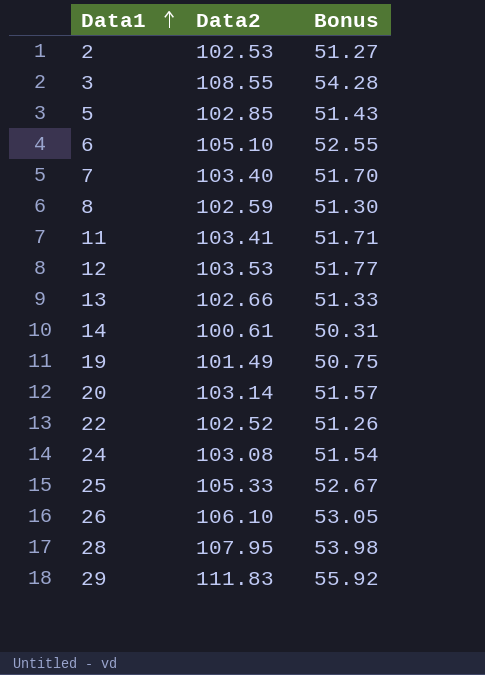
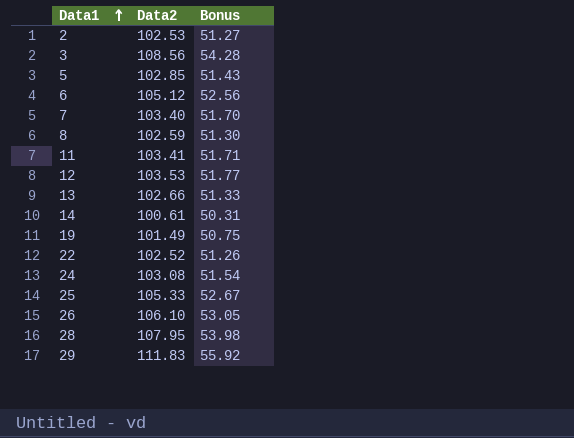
row 20: 103.14 | 51.57 -> none
3 | Data2: 108.55 -> 108.56
6 | Data2: 105.10 -> 105.12
6 | Bonus: 52.55 -> 52.56

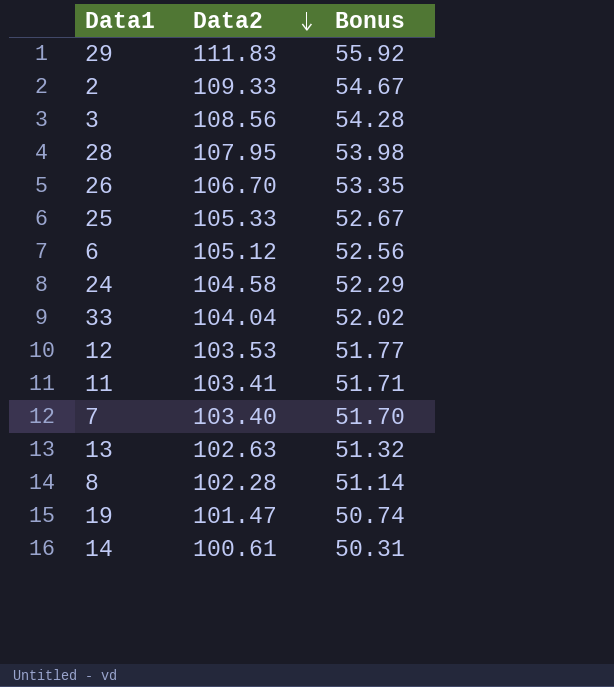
row order: Data1 ascending -> Data2 descending
row 5: 102.85 | 51.43 -> none
row 22: 102.52 | 51.26 -> none
2 | Data2: 102.53 -> 109.33
2 | Bonus: 51.27 -> 54.67
26 | Data2: 106.10 -> 106.70
26 | Bonus: 53.05 -> 53.35
24 | Data2: 103.08 -> 104.58
24 | Bonus: 51.54 -> 52.29
row 33: none -> 104.04 | 52.02
13 | Data2: 102.66 -> 102.63
13 | Bonus: 51.33 -> 51.32
8 | Data2: 102.59 -> 102.28
8 | Bonus: 51.30 -> 51.14
19 | Data2: 101.49 -> 101.47
19 | Bonus: 50.75 -> 50.74

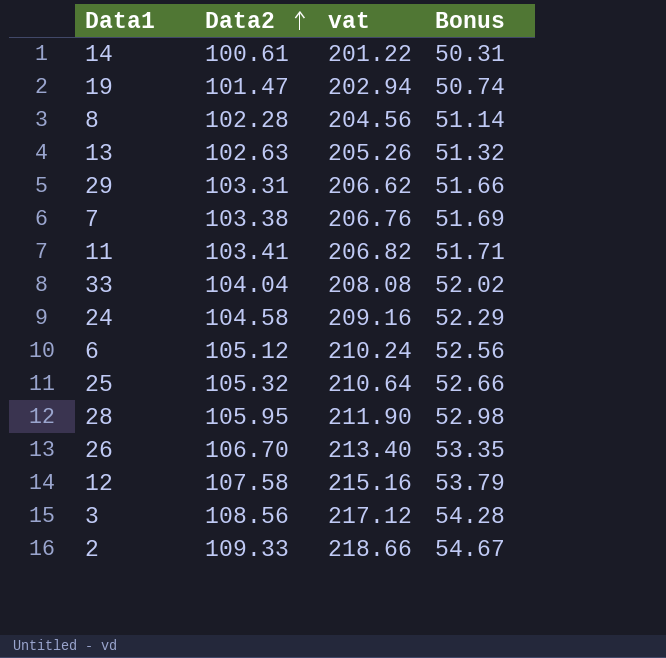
row order: Data2 descending -> Data2 ascending
column vat | formula: none -> [Data2] * 2
29 | Data2: 111.83 -> 103.31
29 | Bonus: 55.92 -> 51.66
7 | Data2: 103.40 -> 103.38
7 | Bonus: 51.70 -> 51.69
25 | Data2: 105.33 -> 105.32
25 | Bonus: 52.67 -> 52.66
28 | Data2: 107.95 -> 105.95
28 | Bonus: 53.98 -> 52.98
12 | Data2: 103.53 -> 107.58
12 | Bonus: 51.77 -> 53.79

